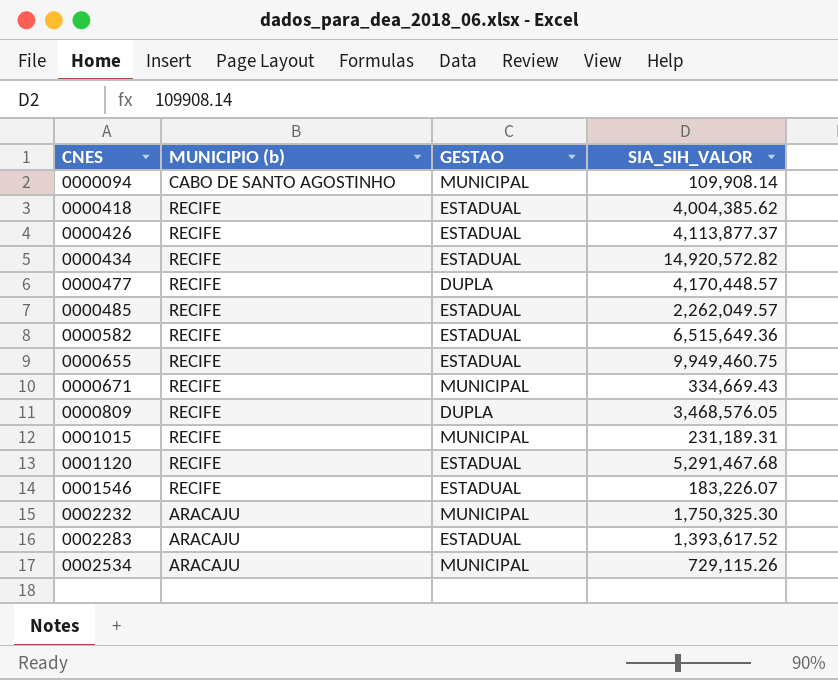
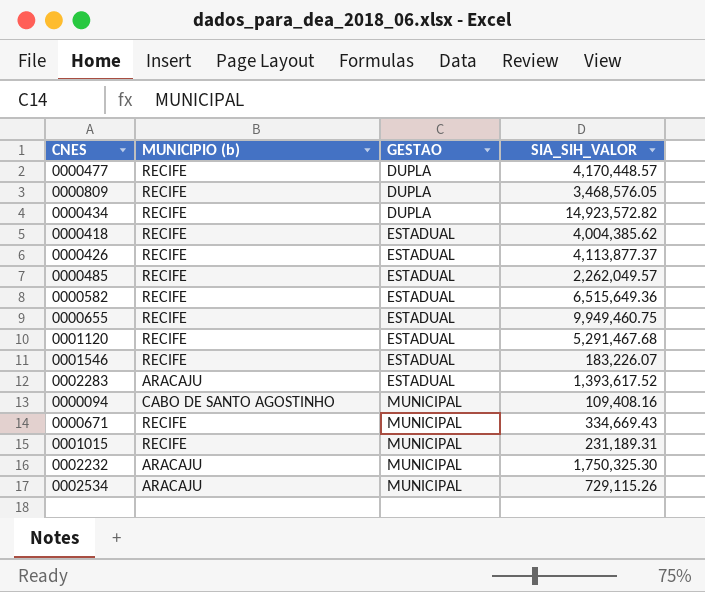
row order: CNES ascending -> GESTAO ascending
0000434 | GESTAO: ESTADUAL -> DUPLA
0000434 | SIA_SIH_VALOR: 14,920,572.82 -> 14,923,572.82
0000094 | SIA_SIH_VALOR: 109,908.14 -> 109,408.16

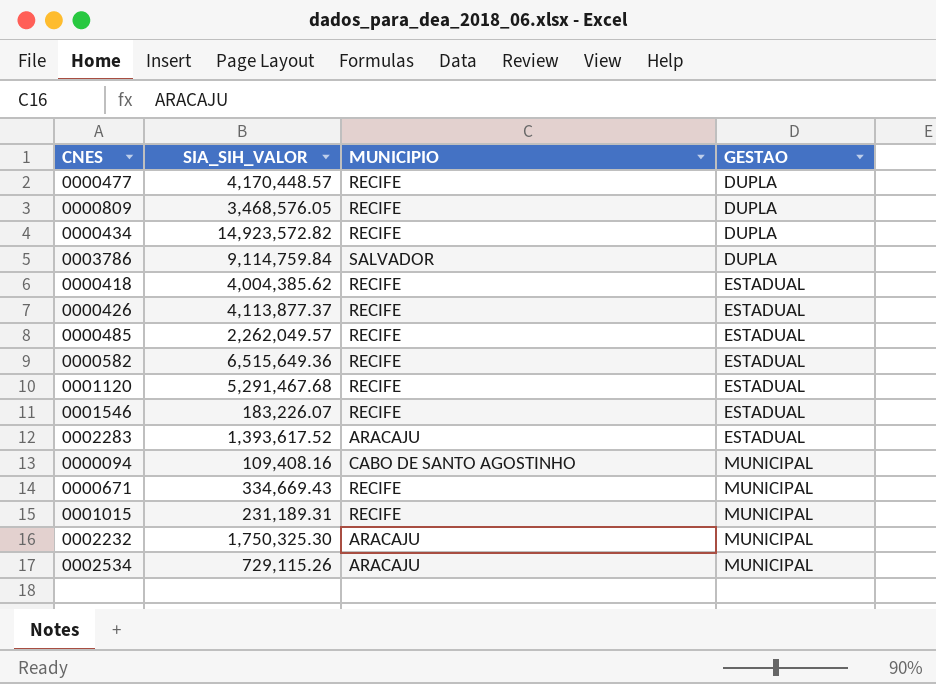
column SIA_SIH_VALOR | position: 4 -> 2
column name: MUNICIPIO (b) -> MUNICIPIO
row 0000655: RECIFE | ESTADUAL | 9,949,460.75 -> none
row 0003786: none -> 9,114,759.84 | SALVADOR | DUPLA

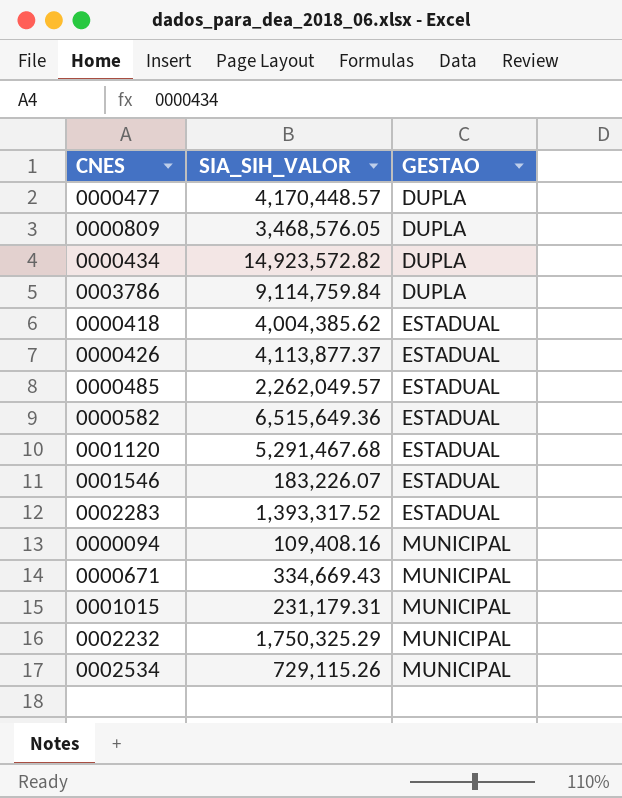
column MUNICIPIO | position: 3 -> none
0002283 | SIA_SIH_VALOR: 1,393,617.52 -> 1,393,317.52
0001015 | SIA_SIH_VALOR: 231,189.31 -> 231,179.31
0002232 | SIA_SIH_VALOR: 1,750,325.30 -> 1,750,325.29

